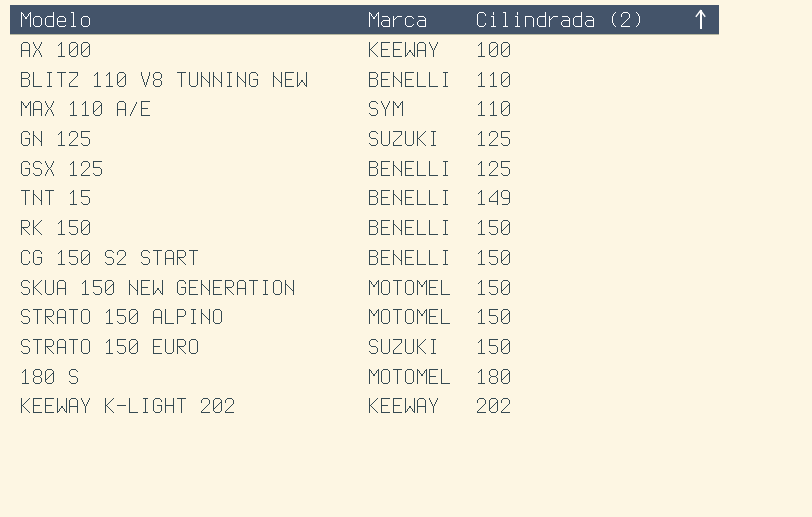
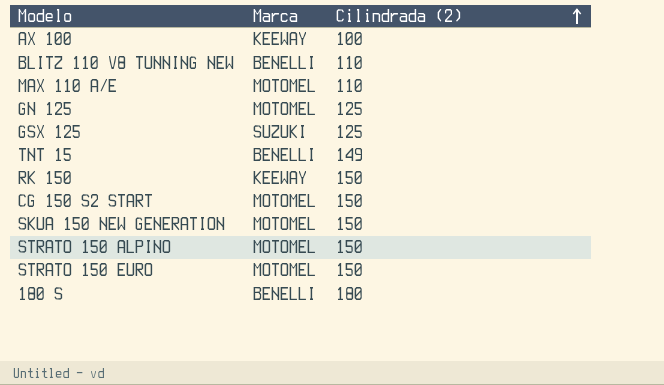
row KEEWAY K-LIGHT 202: KEEWAY | 202 -> none
MAX 110 A/E | Marca: SYM -> MOTOMEL
GN 125 | Marca: SUZUKI -> MOTOMEL
GSX 125 | Marca: BENELLI -> SUZUKI
RK 150 | Marca: BENELLI -> KEEWAY
CG 150 S2 START | Marca: BENELLI -> MOTOMEL
STRATO 150 EURO | Marca: SUZUKI -> MOTOMEL
180 S | Marca: MOTOMEL -> BENELLI

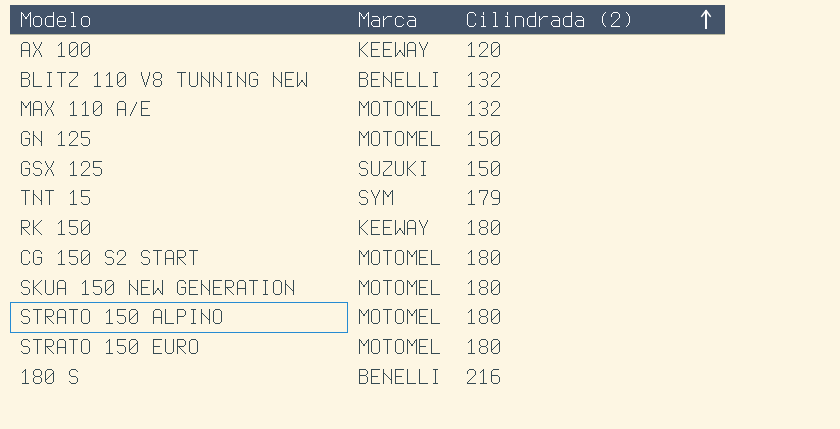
AX 100 | Cilindrada (2): 100 -> 120
BLITZ 110 V8 TUNNING NEW | Cilindrada (2): 110 -> 132
MAX 110 A/E | Cilindrada (2): 110 -> 132
GN 125 | Cilindrada (2): 125 -> 150
GSX 125 | Cilindrada (2): 125 -> 150
TNT 15 | Marca: BENELLI -> SYM
TNT 15 | Cilindrada (2): 149 -> 179
RK 150 | Cilindrada (2): 150 -> 180
CG 150 S2 START | Cilindrada (2): 150 -> 180
SKUA 150 NEW GENERATION | Cilindrada (2): 150 -> 180
STRATO 150 ALPINO | Cilindrada (2): 150 -> 180
STRATO 150 EURO | Cilindrada (2): 150 -> 180
180 S | Cilindrada (2): 180 -> 216

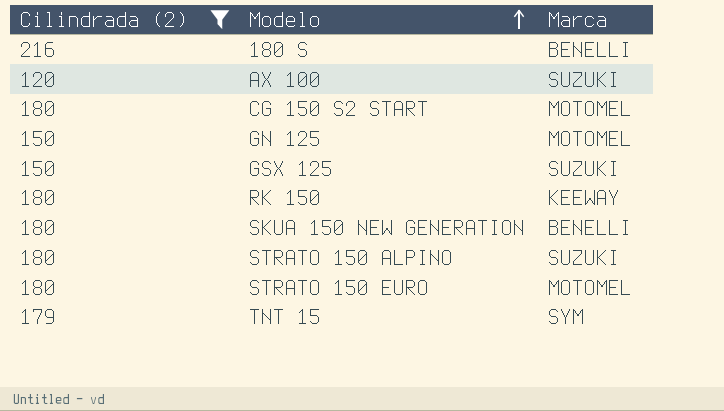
filter: none -> Cilindrada (2) != 132
row order: Cilindrada (2) ascending -> Modelo ascending
column Cilindrada (2) | position: 3 -> 1
AX 100 | Marca: KEEWAY -> SUZUKI
SKUA 150 NEW GENERATION | Marca: MOTOMEL -> BENELLI
STRATO 150 ALPINO | Marca: MOTOMEL -> SUZUKI

